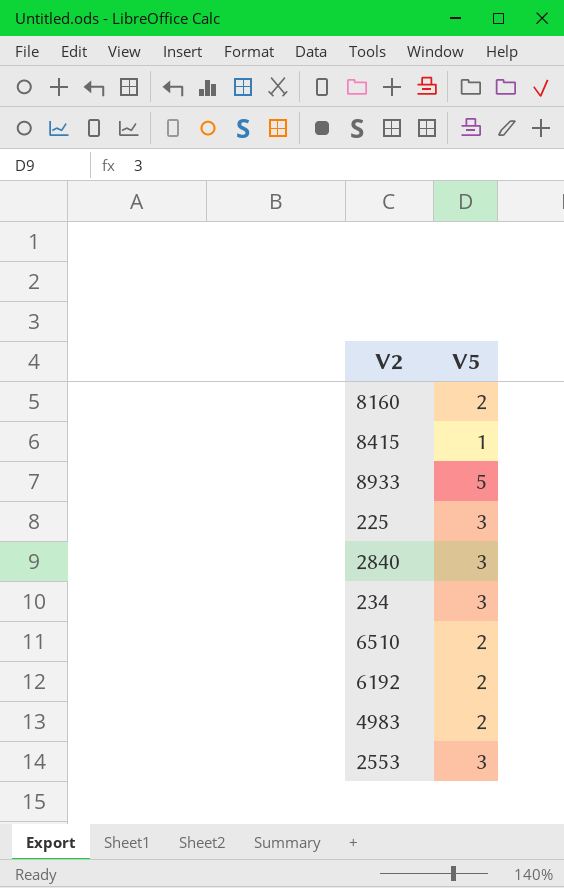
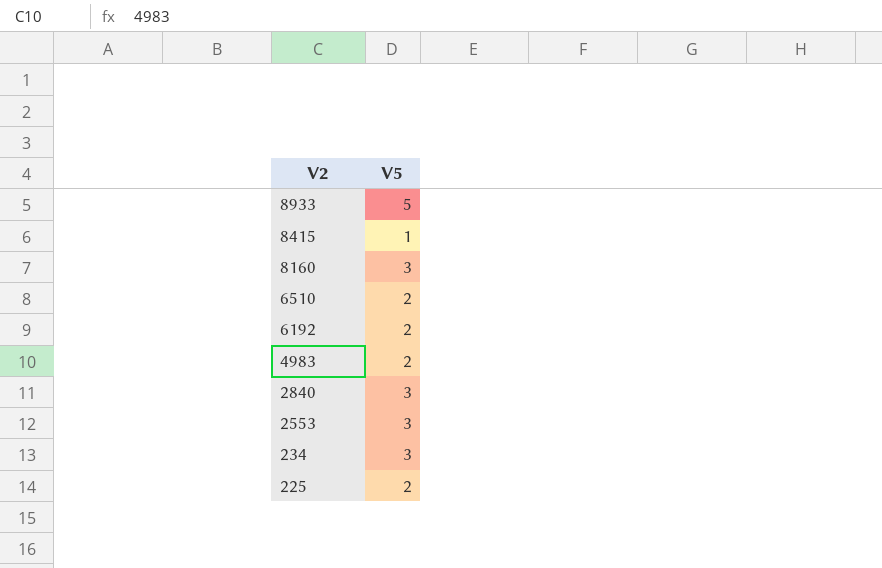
row order: none -> V2 descending
8160 | V5: 2 -> 3
225 | V5: 3 -> 2

